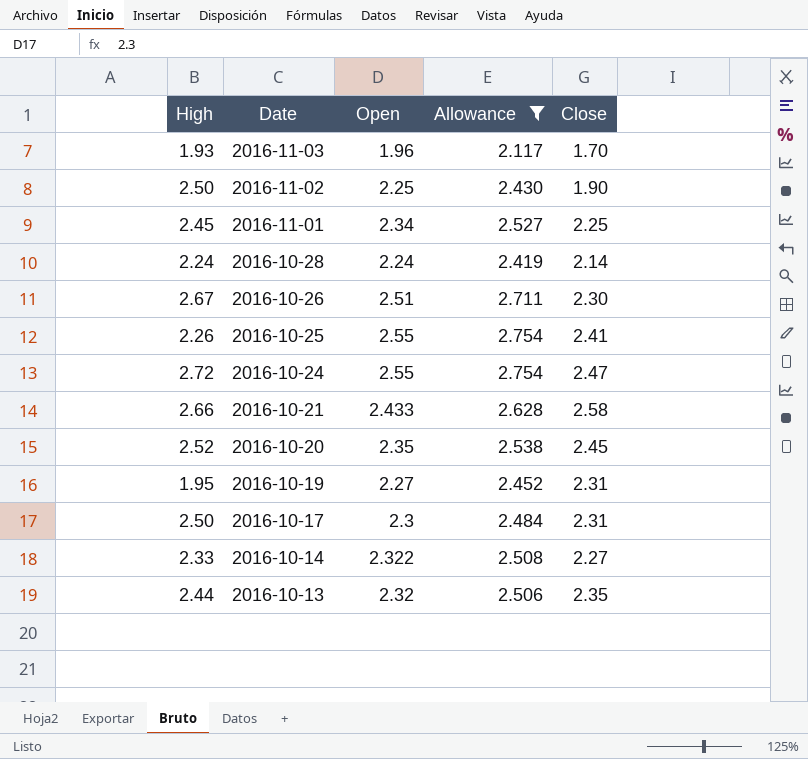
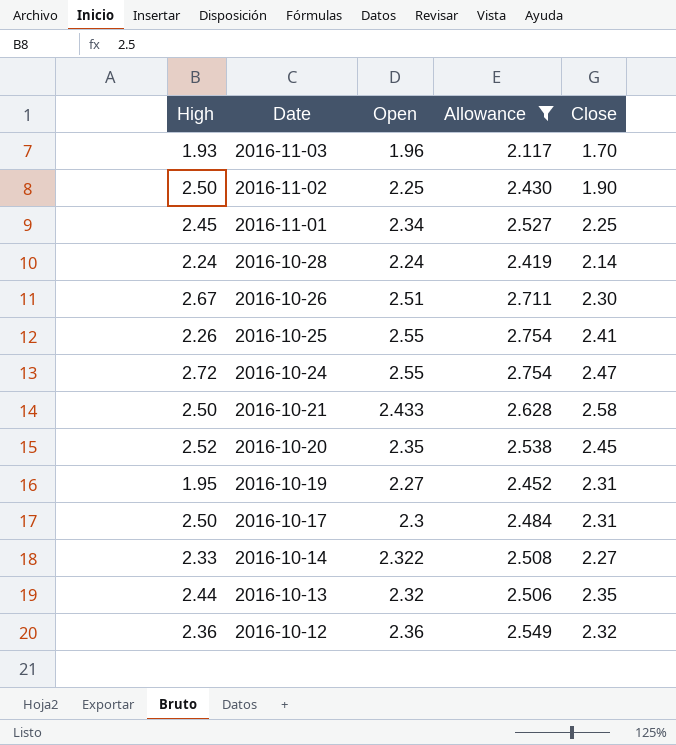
2016-10-21 | High: 2.66 -> 2.50
row 2016-10-12: none -> 2.36 | 2.36 | 2.549 | 2.32

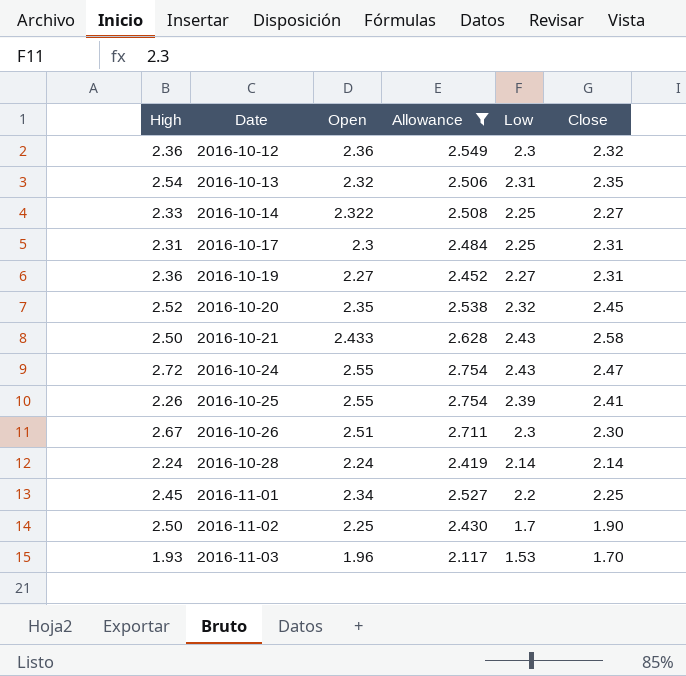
row order: Date descending -> Date ascending
column Low | position: none -> 5
2016-10-13 | High: 2.44 -> 2.54
2016-10-17 | High: 2.50 -> 2.31
2016-10-19 | High: 1.95 -> 2.36

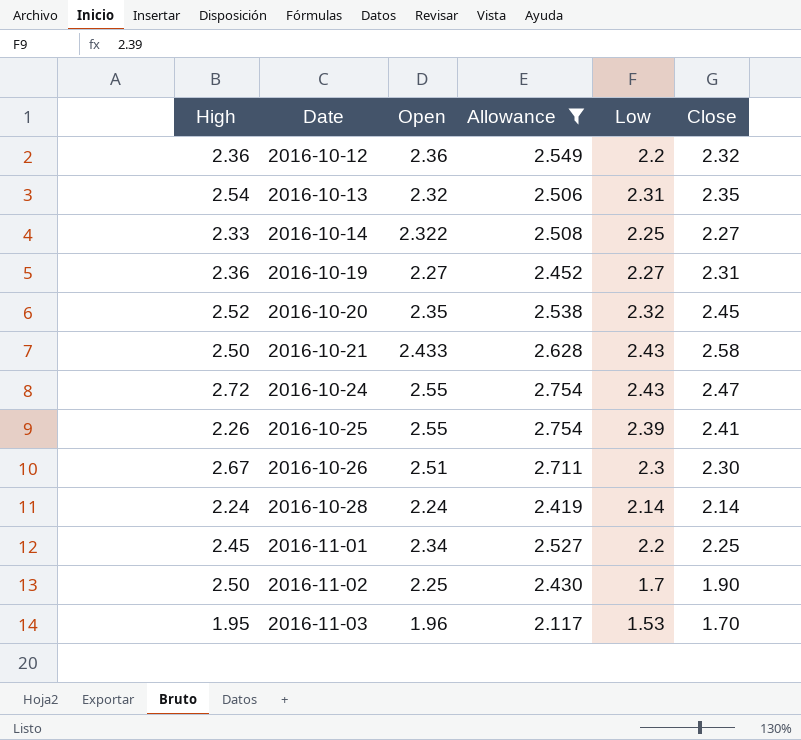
row 2016-10-17: 2.31 | 2.3 | 2.484 | 2.25 | 2.31 -> none
2016-10-12 | Low: 2.3 -> 2.2
2016-11-03 | High: 1.93 -> 1.95

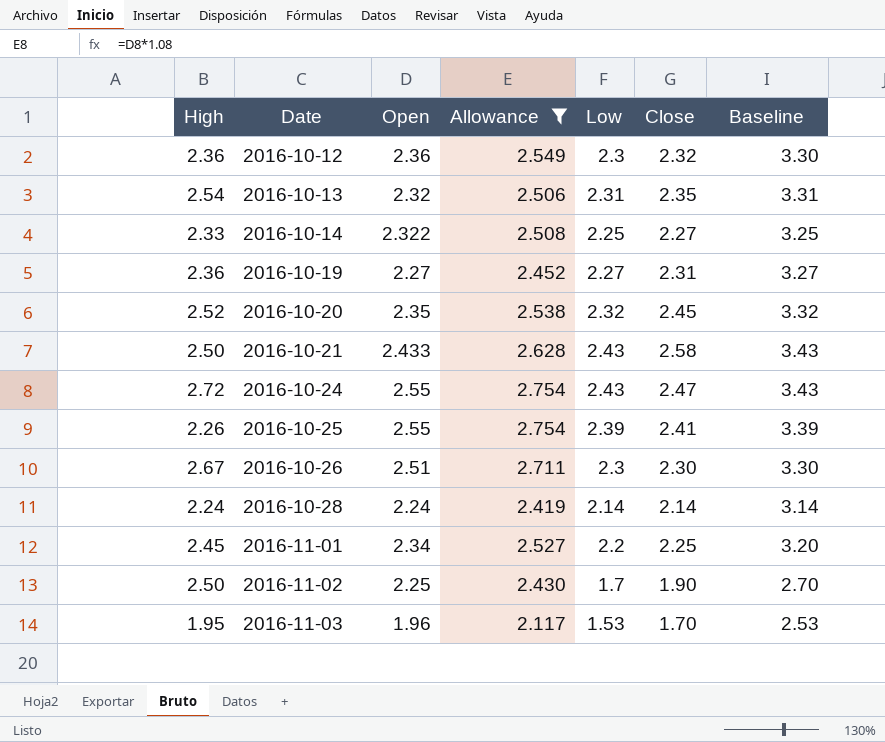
column Baseline | formula: none -> [Low] + 1
2016-10-12 | Low: 2.2 -> 2.3

